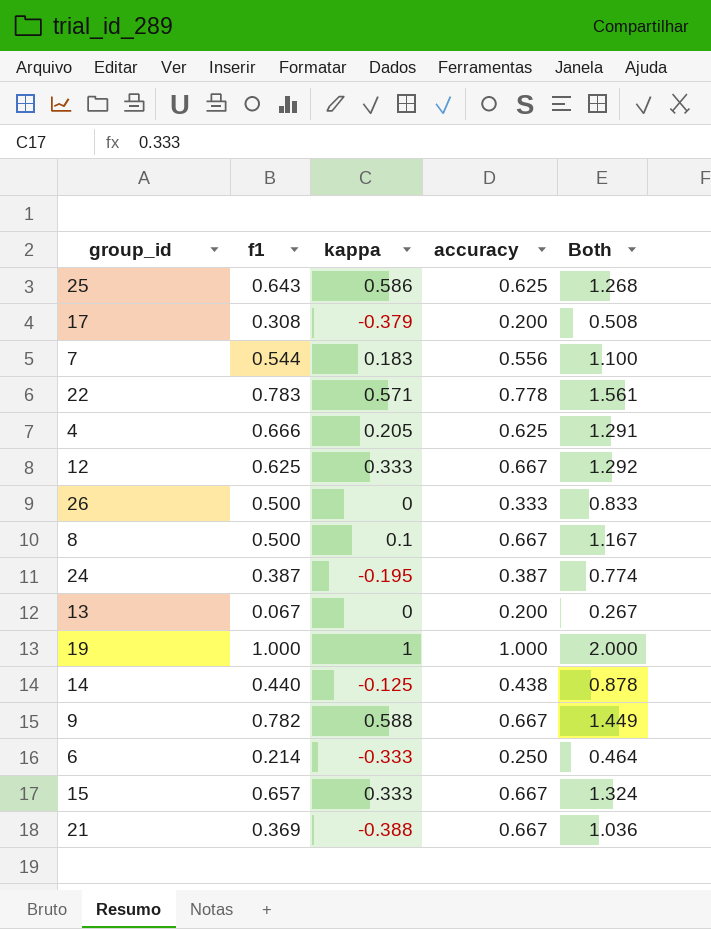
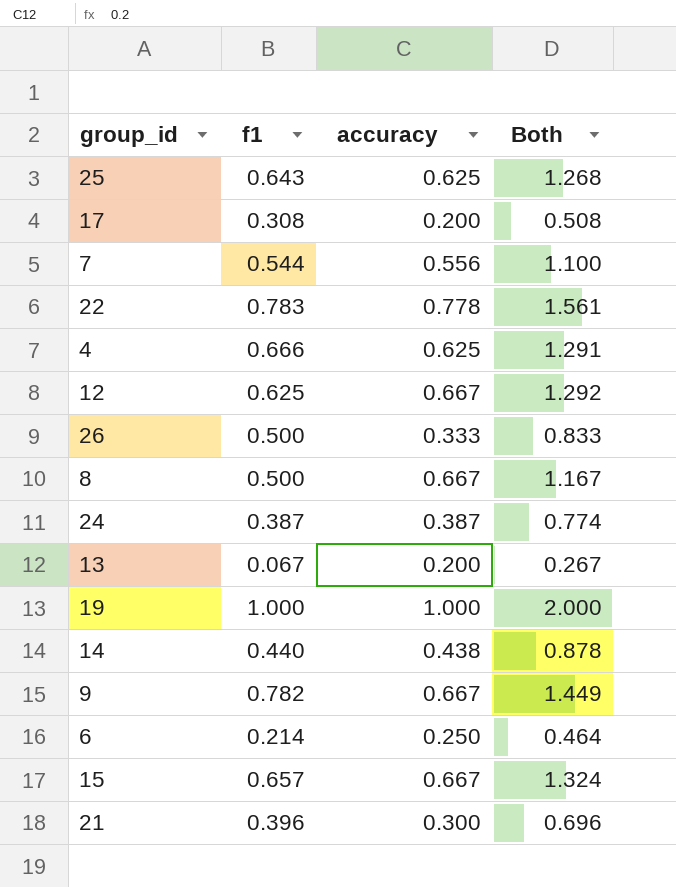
column kappa | position: 3 -> none
21 | f1: 0.369 -> 0.396
21 | accuracy: 0.667 -> 0.300
21 | Both: 1.036 -> 0.696

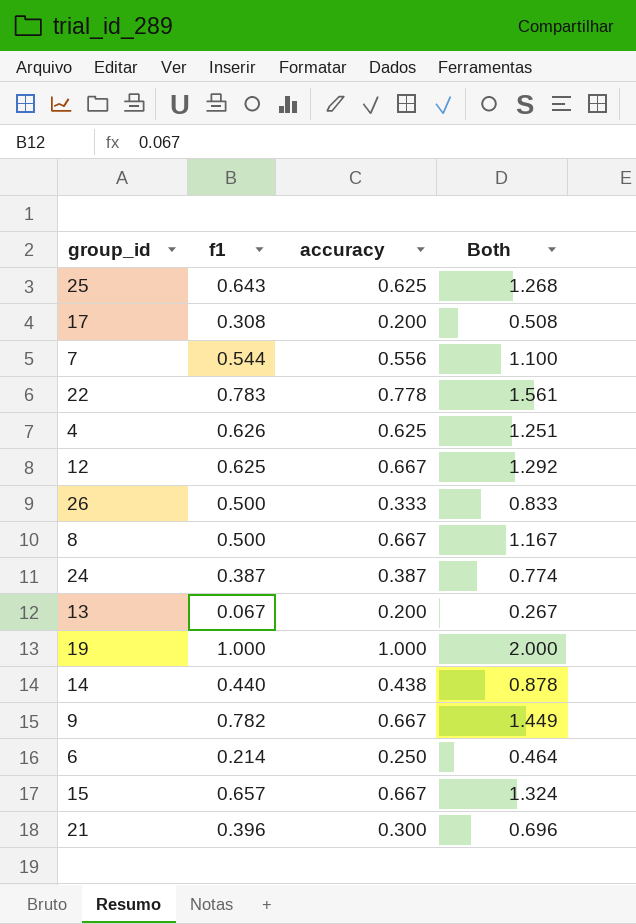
4 | f1: 0.666 -> 0.626
4 | Both: 1.291 -> 1.251

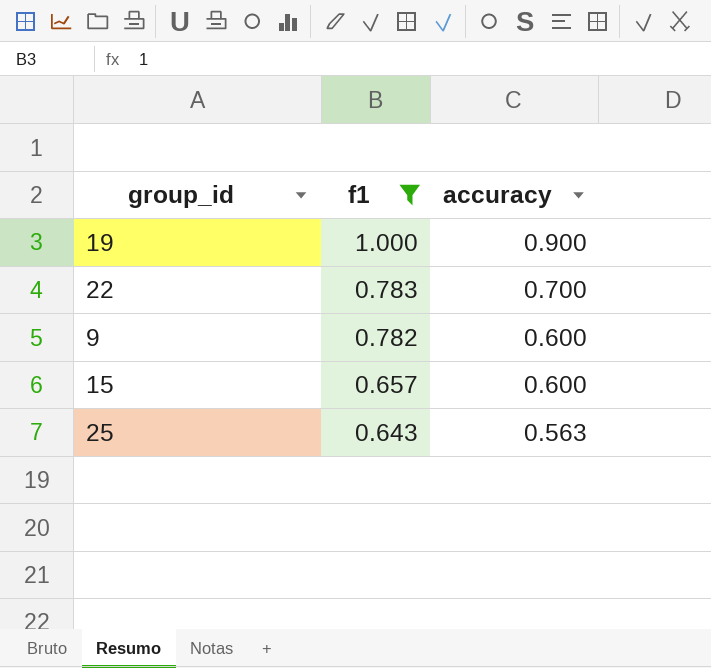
filter: none -> f1 >= 0.643
row order: none -> f1 descending
column Both | formula: [f1] + [accuracy] -> none
19 | accuracy: 1.000 -> 0.900
22 | accuracy: 0.778 -> 0.700
9 | accuracy: 0.667 -> 0.600
15 | accuracy: 0.667 -> 0.600
25 | accuracy: 0.625 -> 0.563

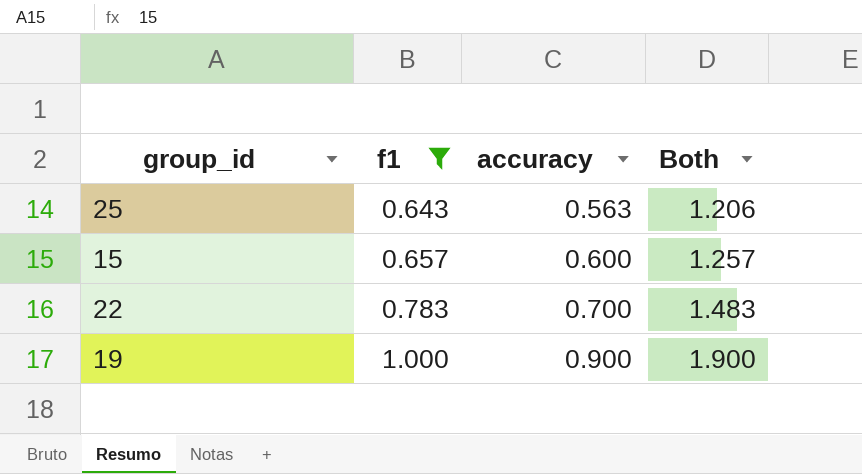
row order: f1 descending -> f1 ascending
column Both | formula: none -> [f1] + [accuracy]
row 9: 0.782 | 0.600 -> none

